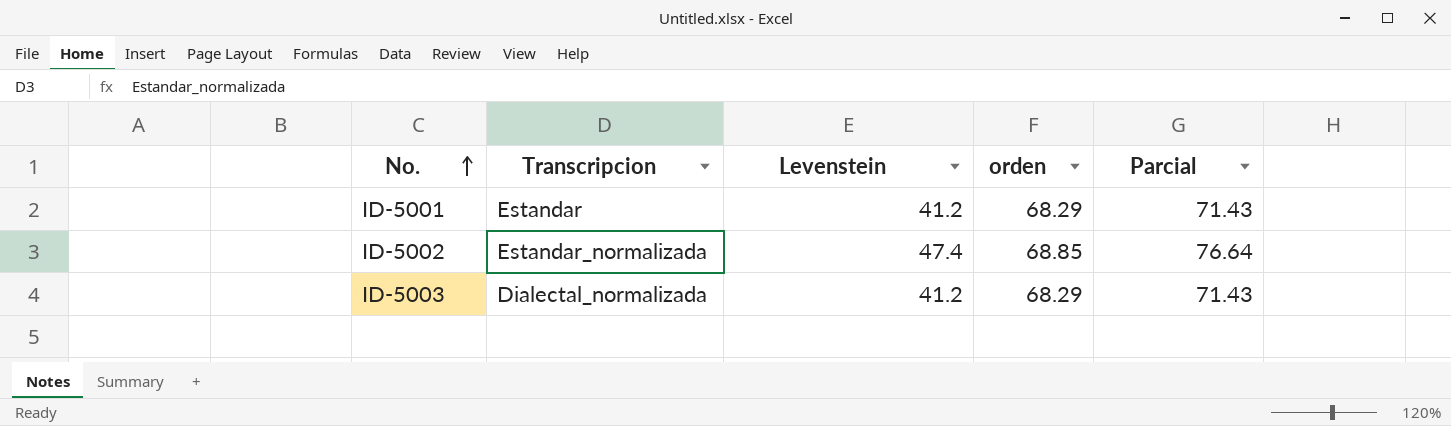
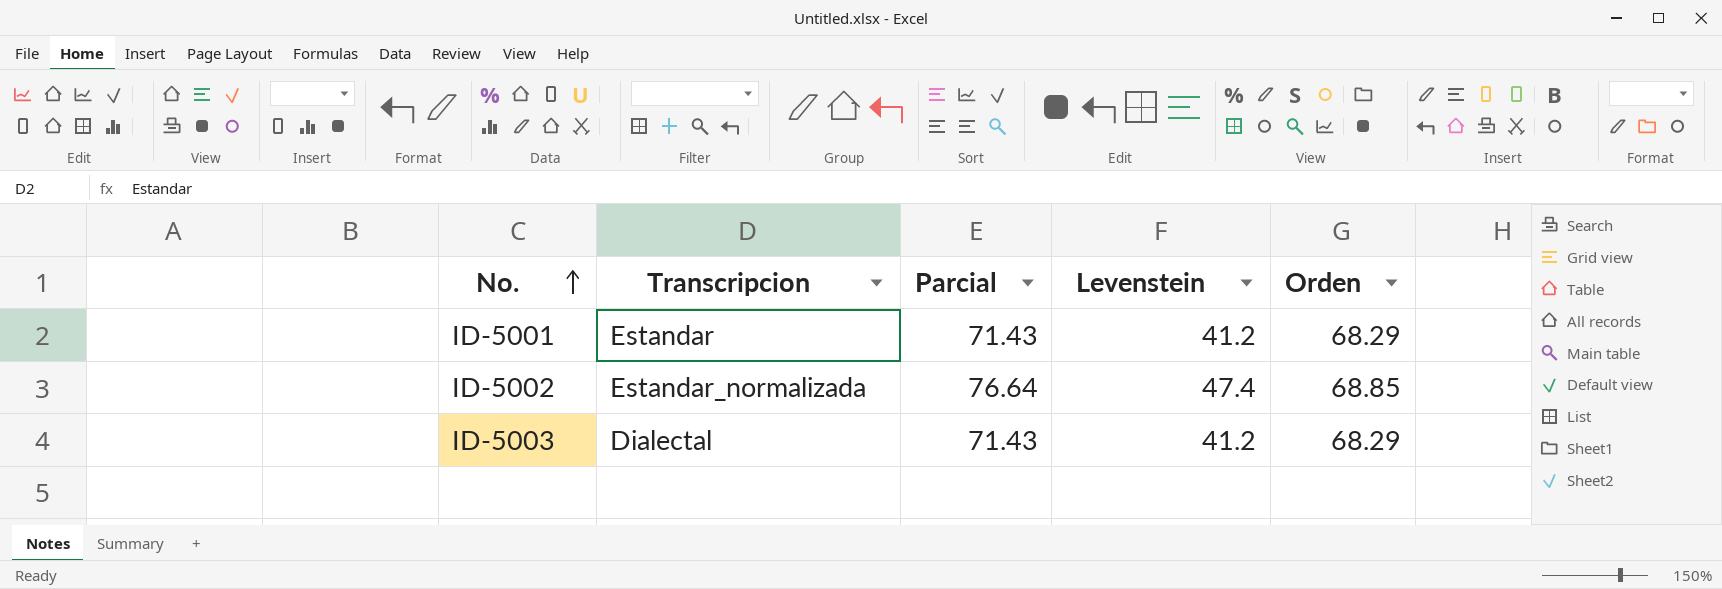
column Parcial | position: 5 -> 3
column name: orden -> Orden
ID-5003 | Transcripcion: Dialectal_normalizada -> Dialectal

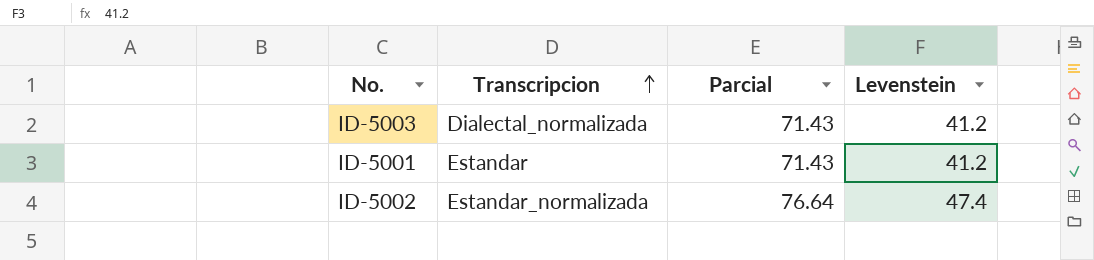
row order: No. ascending -> Transcripcion ascending
column Orden | position: 5 -> none
ID-5003 | Transcripcion: Dialectal -> Dialectal_normalizada

